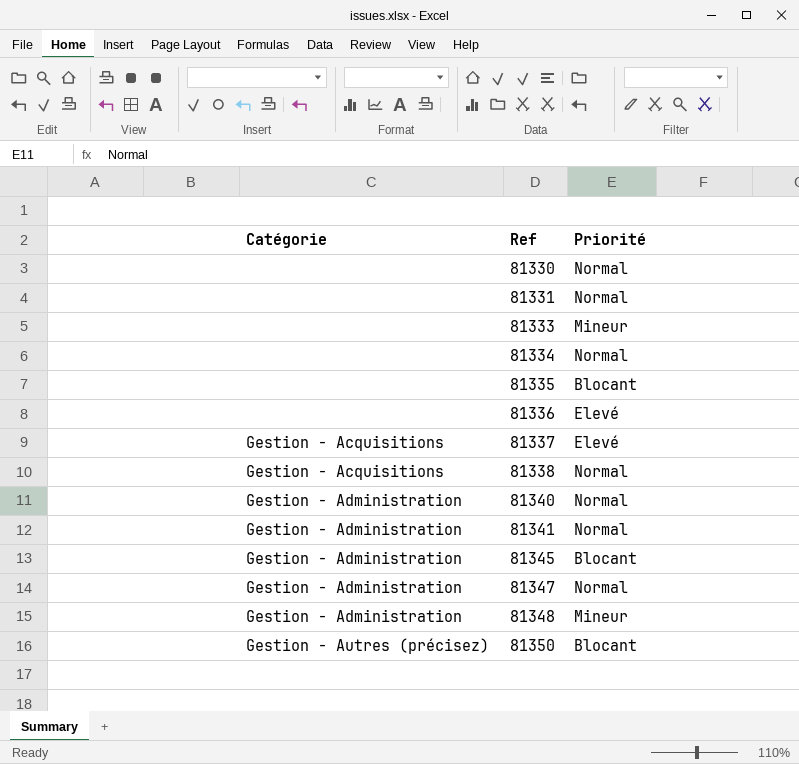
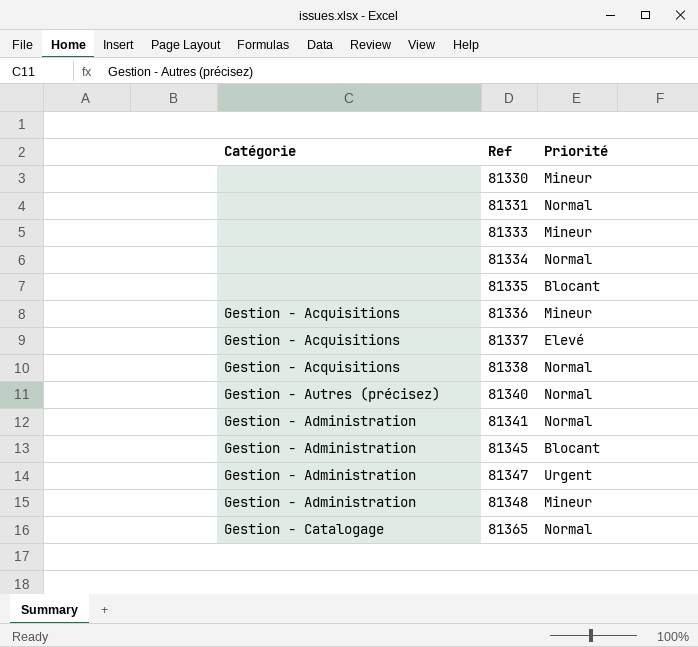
row 81350: Gestion - Autres (précisez) | Blocant -> none
81330 | Priorité: Normal -> Mineur
81336 | Catégorie: none -> Gestion - Acquisitions
81336 | Priorité: Elevé -> Mineur
81340 | Catégorie: Gestion - Administration -> Gestion - Autres (précisez)
81347 | Priorité: Normal -> Urgent
row 81365: none -> Gestion - Catalogage | Normal

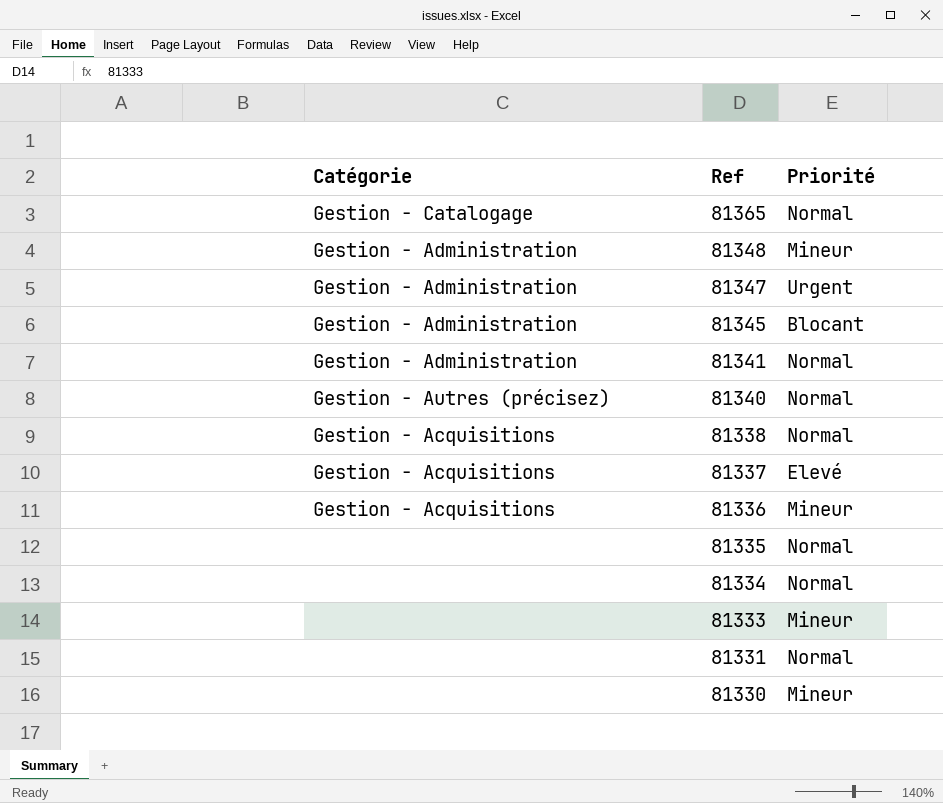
row order: Ref ascending -> Ref descending
81335 | Priorité: Blocant -> Normal

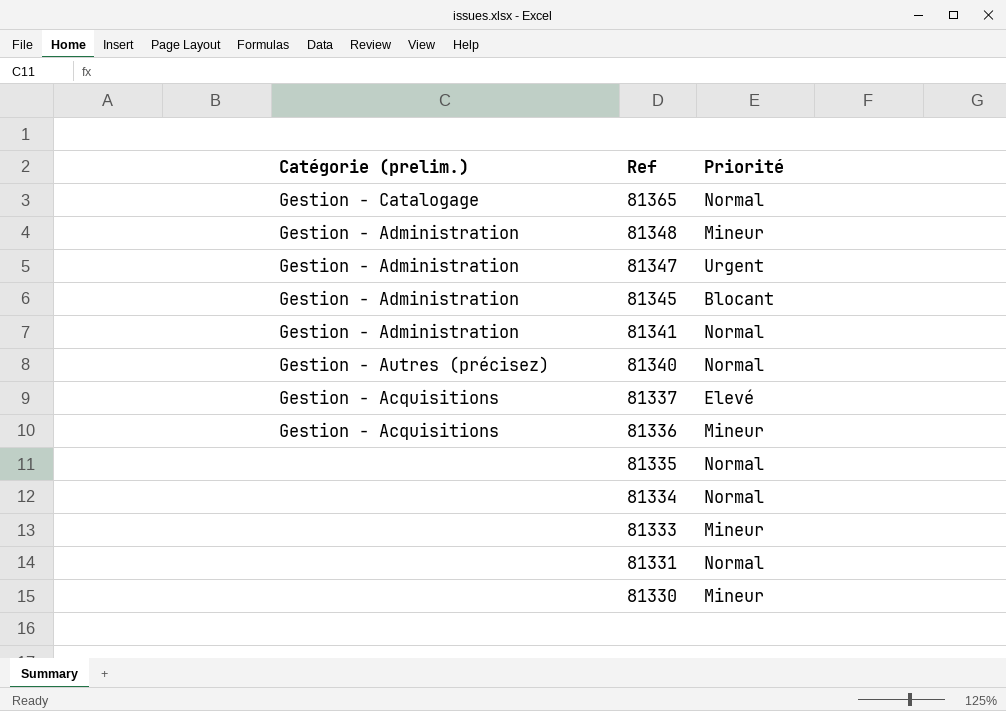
column name: Catégorie -> Catégorie (prelim.)
row 81338: Gestion - Acquisitions | Normal -> none

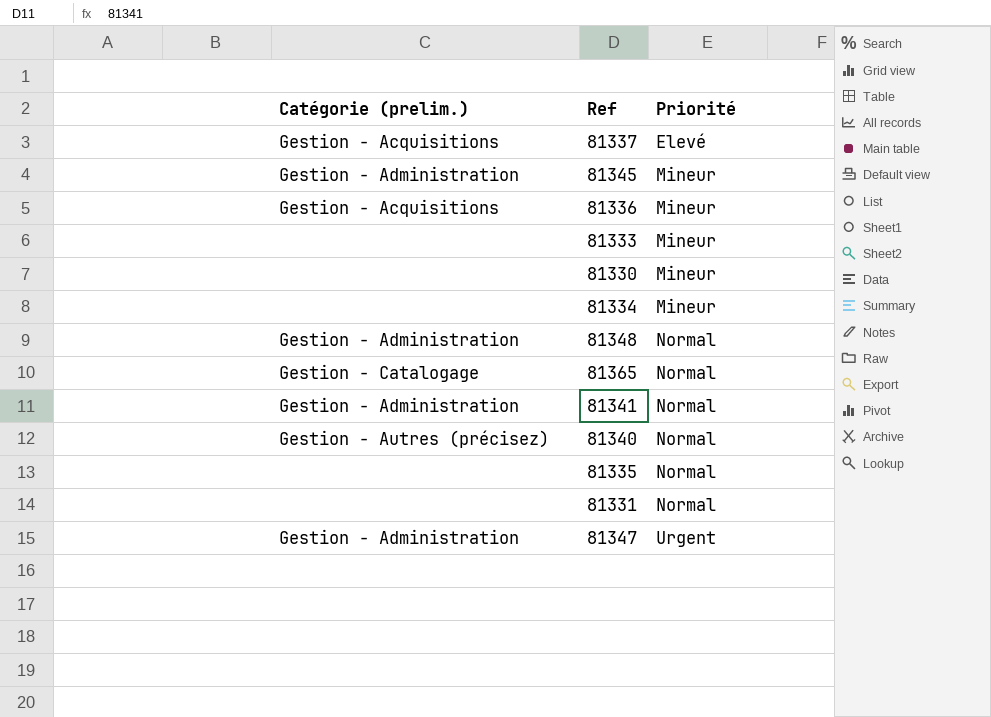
row order: Ref descending -> Priorité ascending
81345 | Priorité: Blocant -> Mineur
81334 | Priorité: Normal -> Mineur
81348 | Priorité: Mineur -> Normal

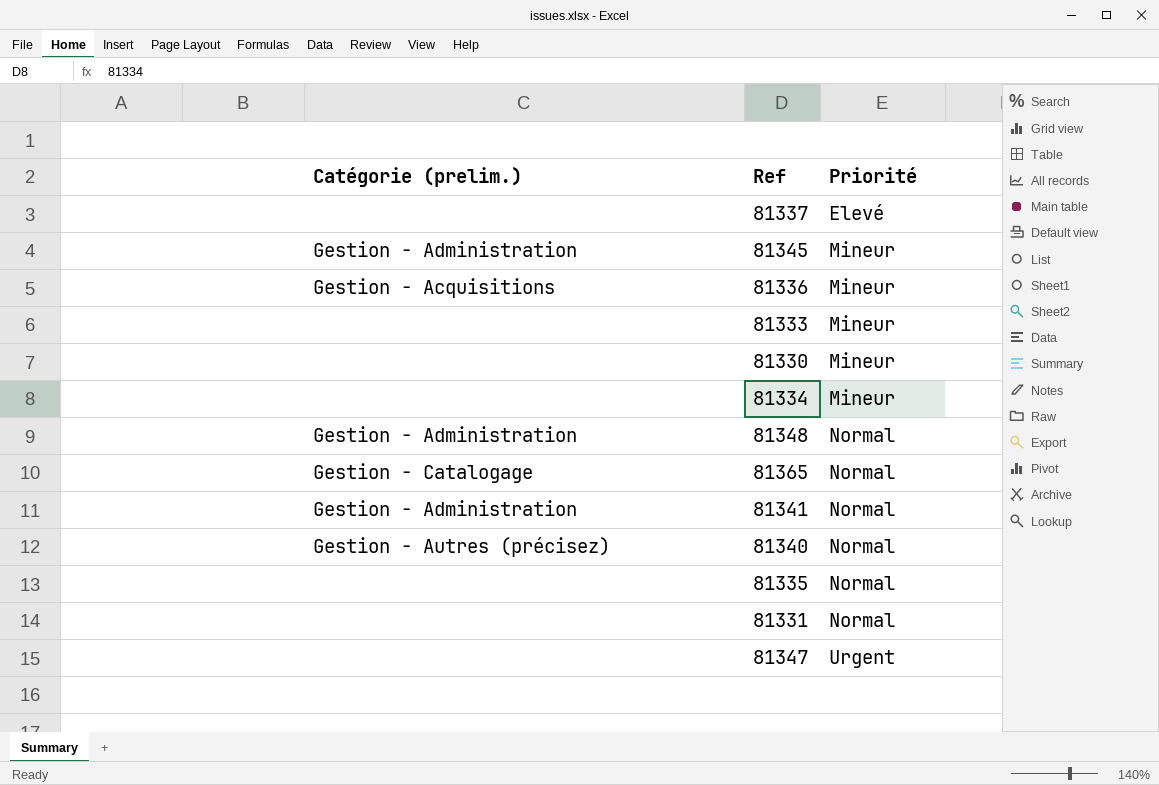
81337 | Catégorie (prelim.): Gestion - Acquisitions -> none
81347 | Catégorie (prelim.): Gestion - Administration -> none

